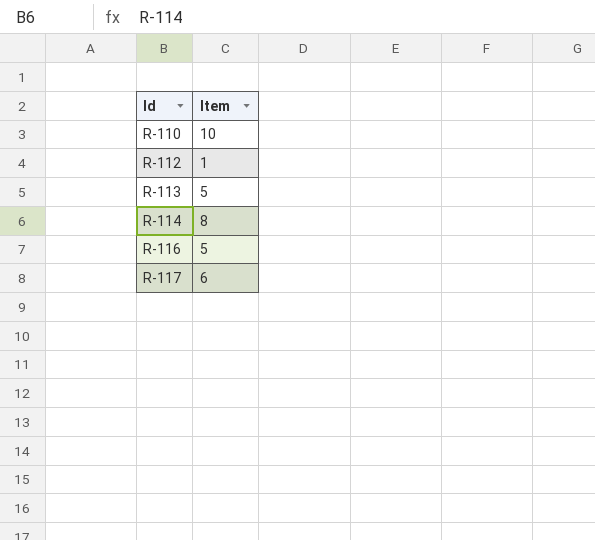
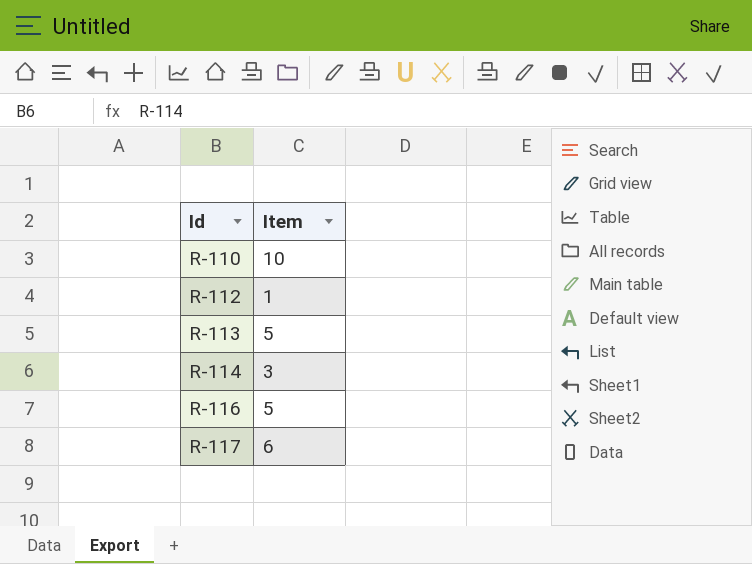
R-114 | Item: 8 -> 3

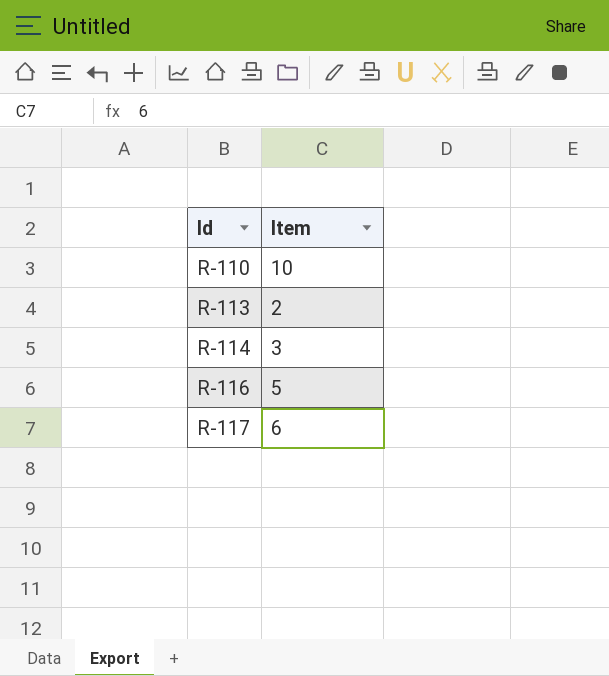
row R-112: 1 -> none
R-113 | Item: 5 -> 2

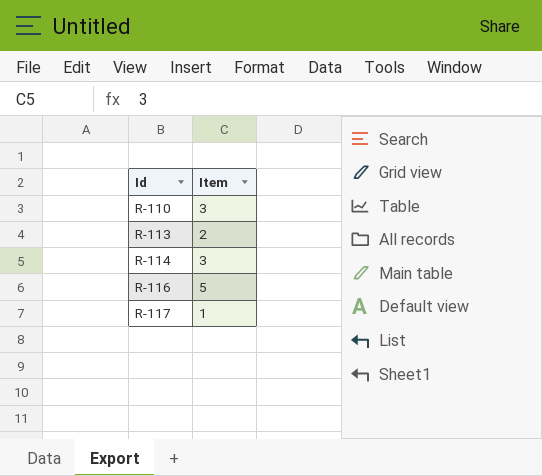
R-110 | Item: 10 -> 3
R-117 | Item: 6 -> 1

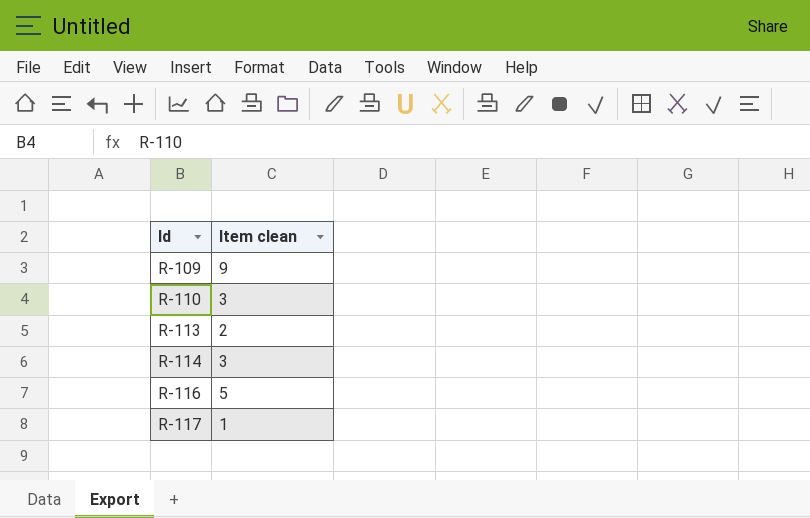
column name: Item -> Item clean
row R-109: none -> 9

